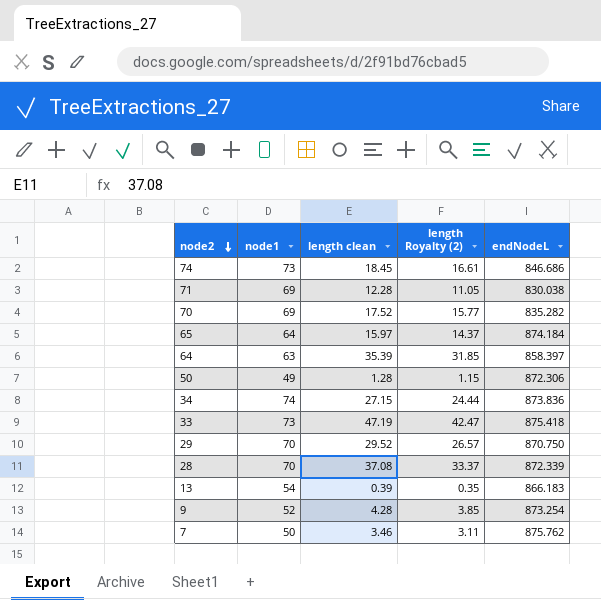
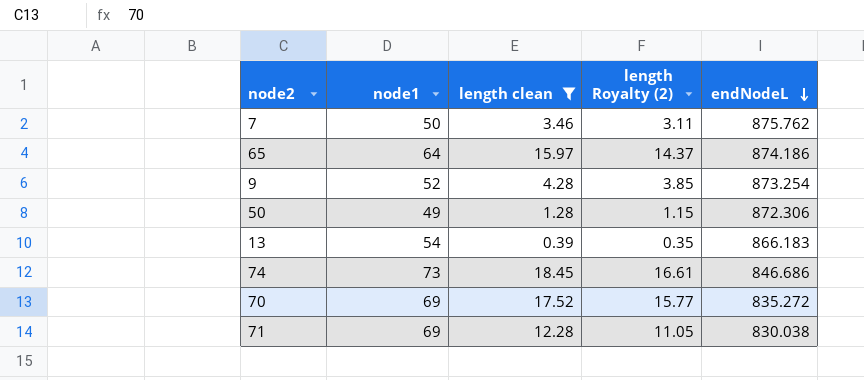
filter: none -> length clean <= 18.45
row order: node2 descending -> endNodeL descending
65 | endNodeL: 874.184 -> 874.186
70 | endNodeL: 835.282 -> 835.272

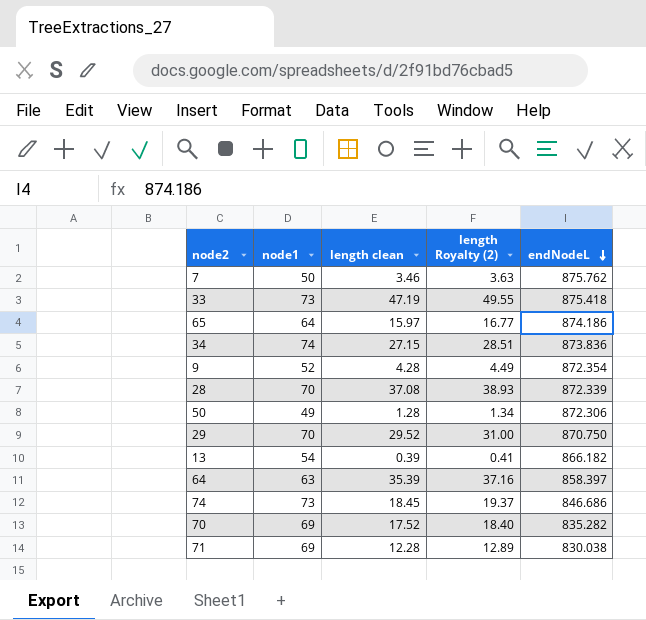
filter: length clean <= 18.45 -> none
column length Royalty (2) | formula: [length clean] * 0.9 -> [length clean] * 1.05
9 | endNodeL: 873.254 -> 872.354
13 | endNodeL: 866.183 -> 866.182
70 | endNodeL: 835.272 -> 835.282

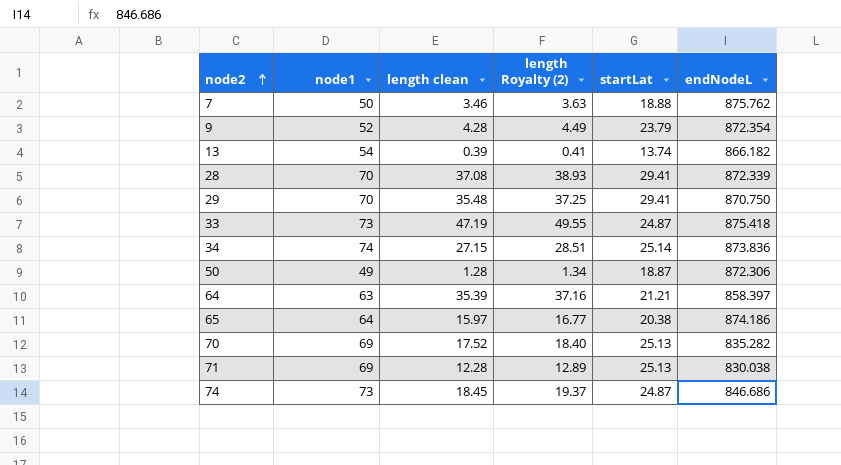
row order: endNodeL descending -> node2 ascending
column startLat | position: none -> 5
29 | length clean: 29.52 -> 35.48
29 | length Royalty (2): 31.00 -> 37.25

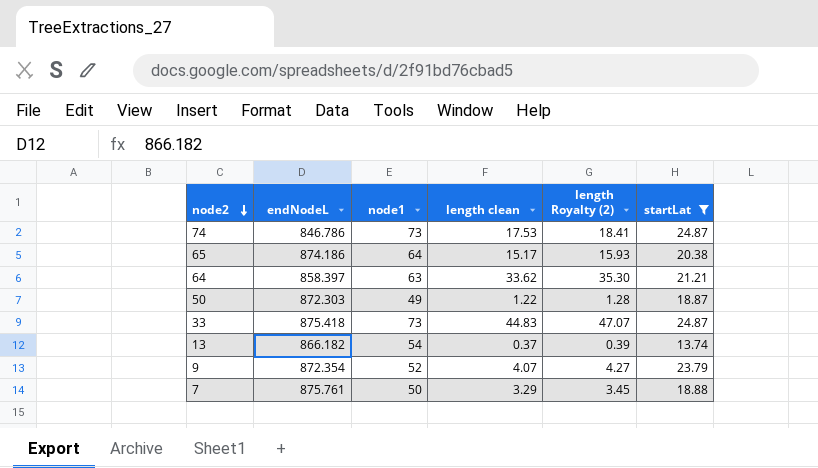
filter: none -> startLat <= 24.87
row order: node2 ascending -> node2 descending
column endNodeL | position: 6 -> 2
74 | endNodeL: 846.686 -> 846.786
74 | length clean: 18.45 -> 17.53
74 | length Royalty (2): 19.37 -> 18.41
65 | length clean: 15.97 -> 15.17
65 | length Royalty (2): 16.77 -> 15.93
64 | length clean: 35.39 -> 33.62
64 | length Royalty (2): 37.16 -> 35.30
50 | endNodeL: 872.306 -> 872.303
50 | length clean: 1.28 -> 1.22
50 | length Royalty (2): 1.34 -> 1.28
33 | length clean: 47.19 -> 44.83
33 | length Royalty (2): 49.55 -> 47.07
13 | length clean: 0.39 -> 0.37
13 | length Royalty (2): 0.41 -> 0.39
9 | length clean: 4.28 -> 4.07
9 | length Royalty (2): 4.49 -> 4.27
7 | endNodeL: 875.762 -> 875.761
7 | length clean: 3.46 -> 3.29
7 | length Royalty (2): 3.63 -> 3.45

